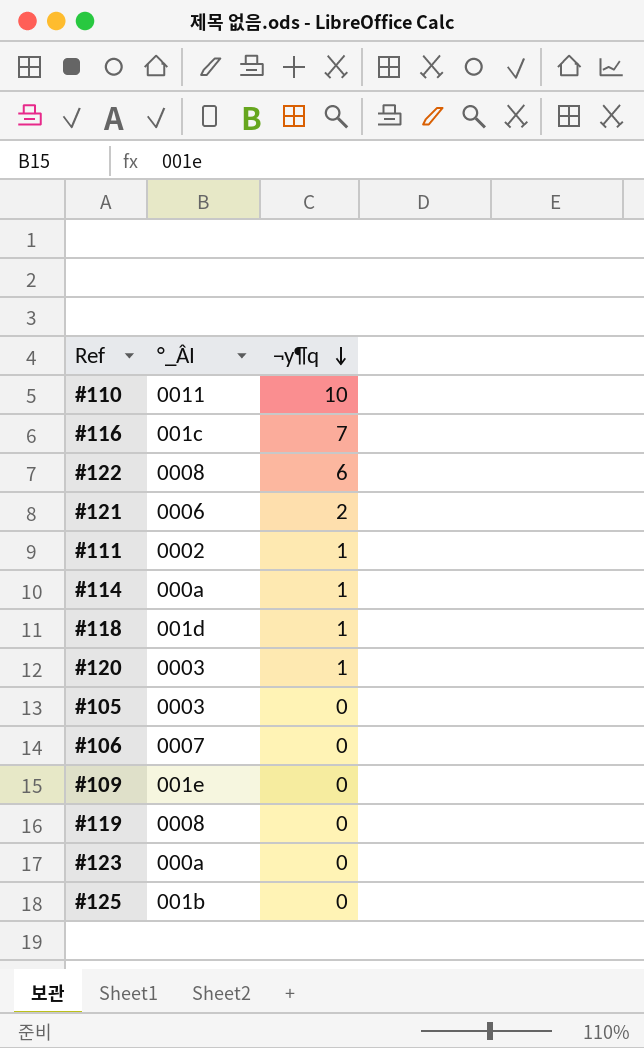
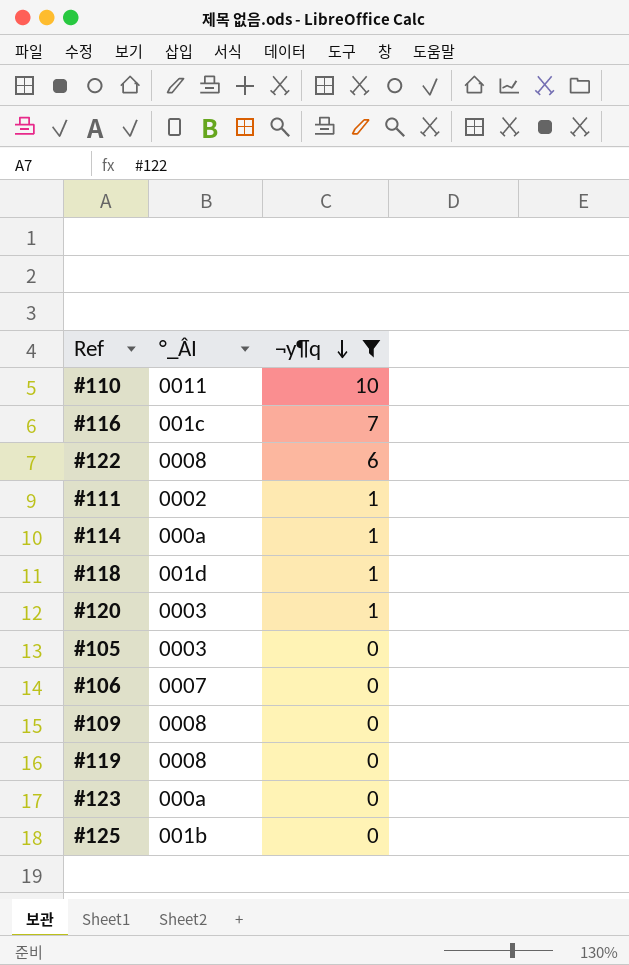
filter: none -> ¬y¶q != 2
#109 | °_ÂI: 001e -> 0008

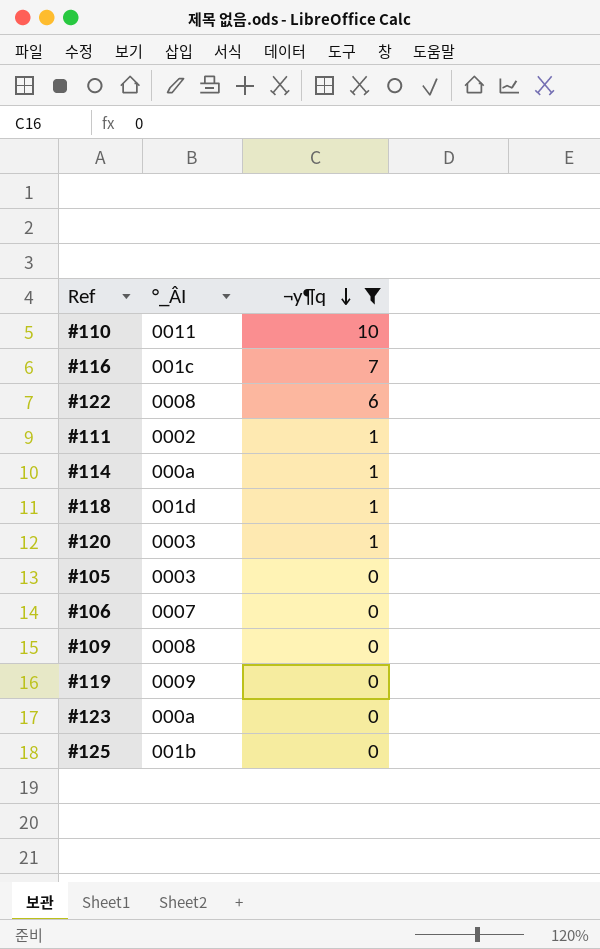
#119 | °_ÂI: 0008 -> 0009

